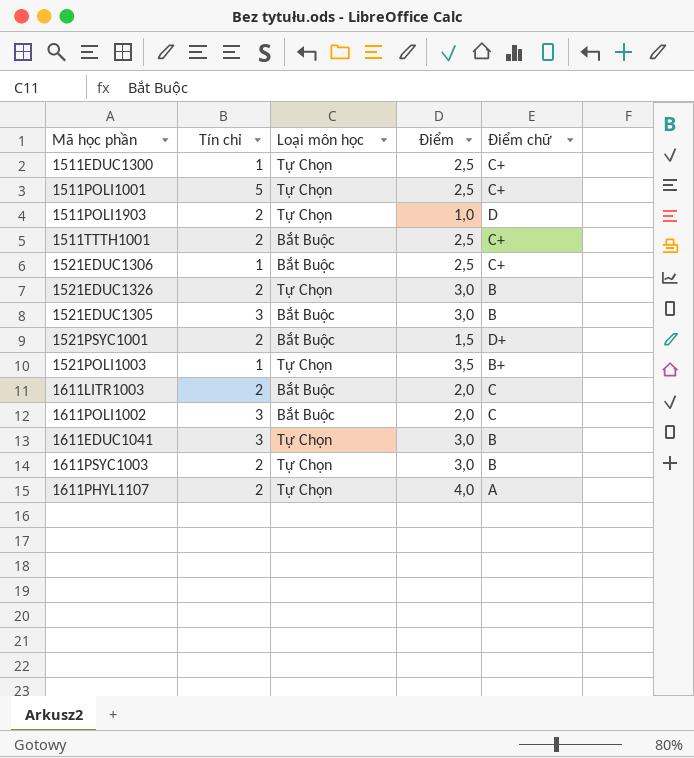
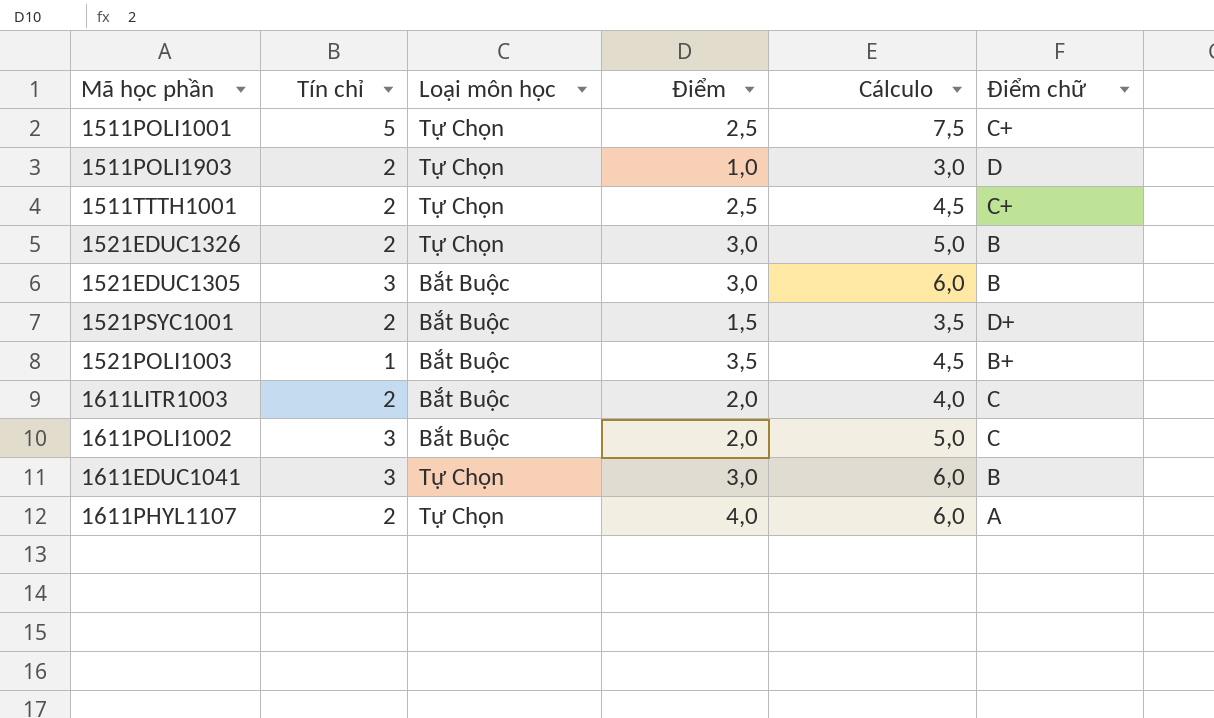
column Cálculo | formula: none -> [Tín chỉ] + [Điểm]
row 1511EDUC1300: 1 | Tự Chọn | 2,5 | C+ -> none
row 1521EDUC1306: 1 | Bắt Buộc | 2,5 | C+ -> none
row 1611PSYC1003: 2 | Tự Chọn | 3,0 | B -> none
1511TTTH1001 | Loại môn học: Bắt Buộc -> Tự Chọn
1521POLI1003 | Loại môn học: Tự Chọn -> Bắt Buộc

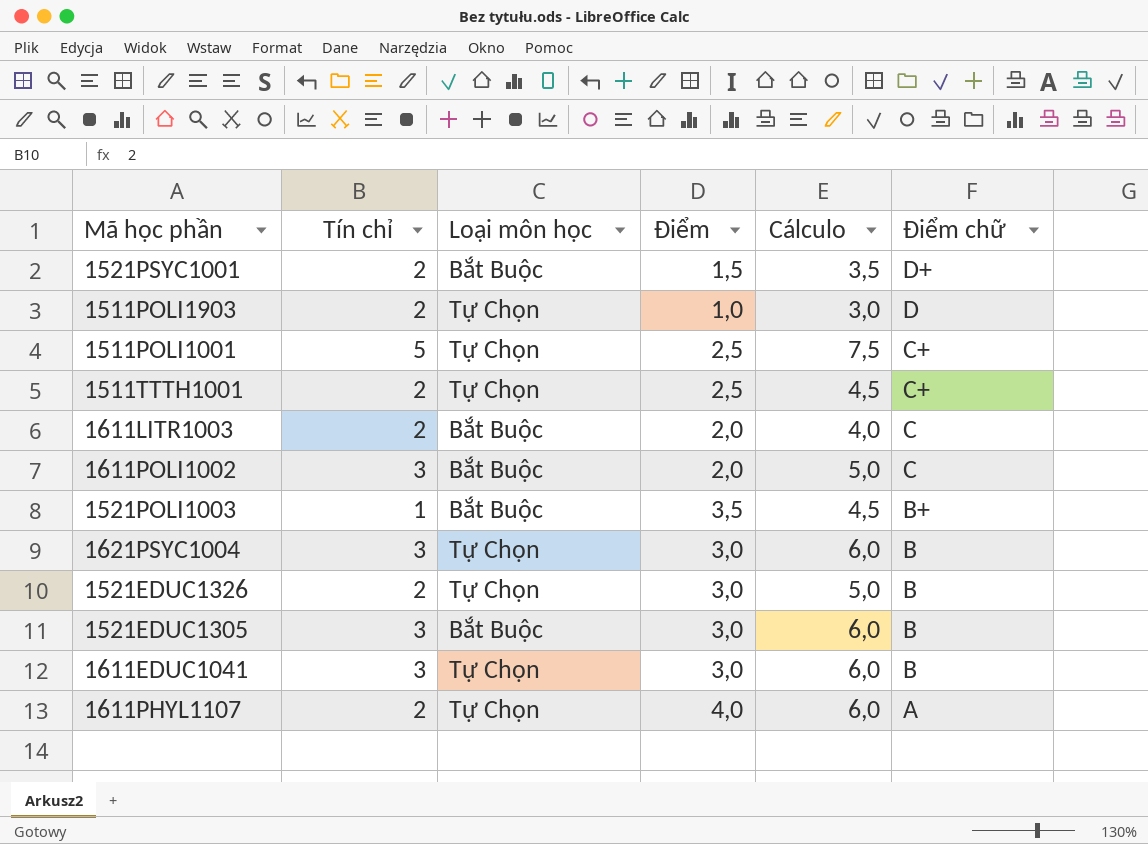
row order: none -> Điểm chữ descending
row 1621PSYC1004: none -> 3 | Tự Chọn | 3,0 | 6,0 | B

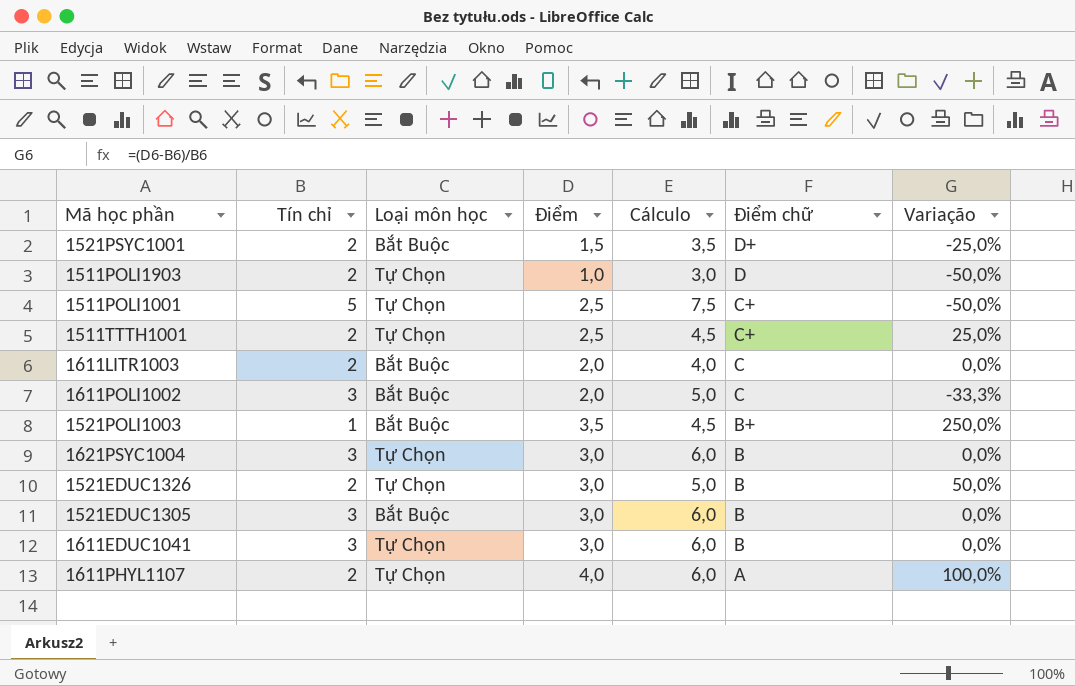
column Variação | formula: none -> ([Điểm] - [Tín chỉ]) / [Tín chỉ]

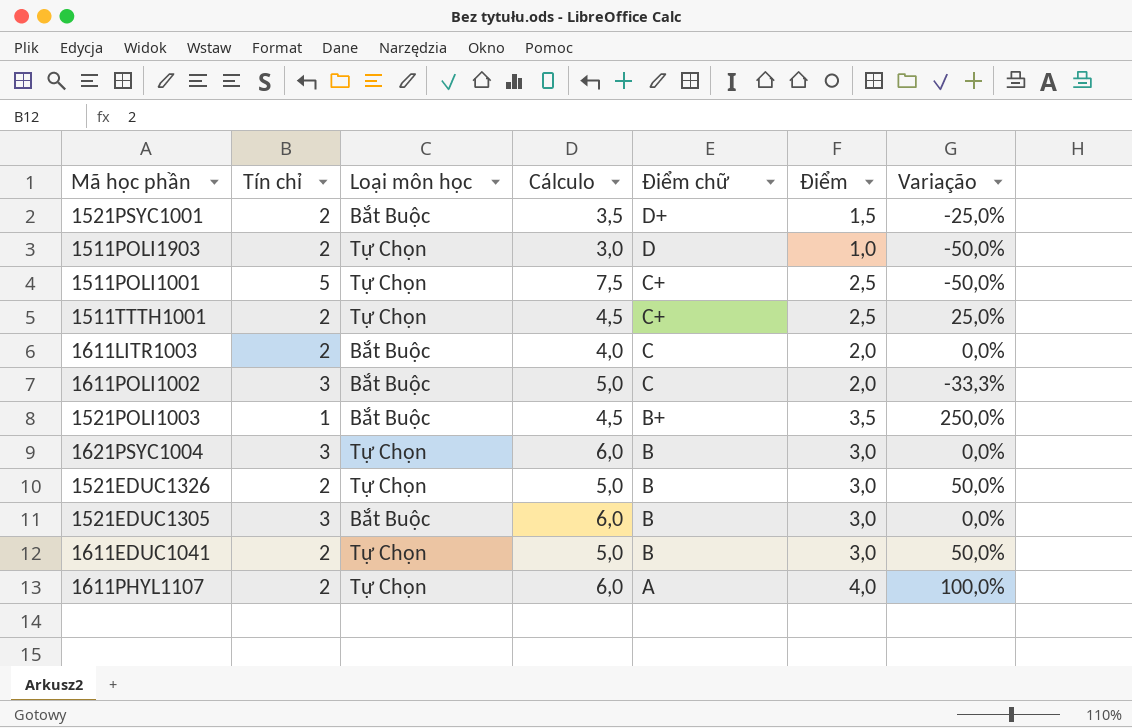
column Điểm | position: 4 -> 6
1611EDUC1041 | Tín chỉ: 3 -> 2
1611EDUC1041 | Cálculo: 6,0 -> 5,0
1611EDUC1041 | Variação: 0,0% -> 50,0%

